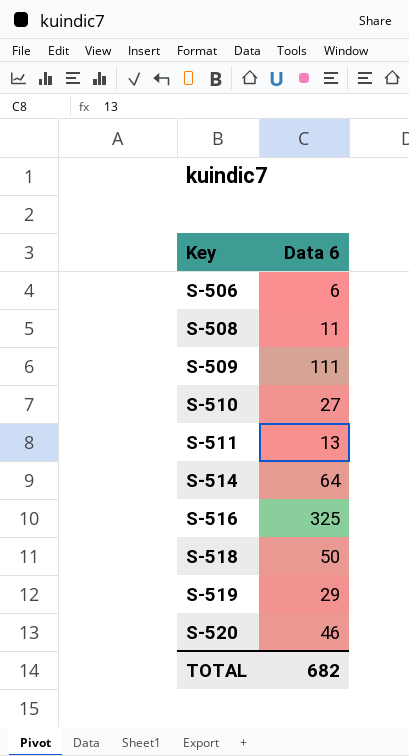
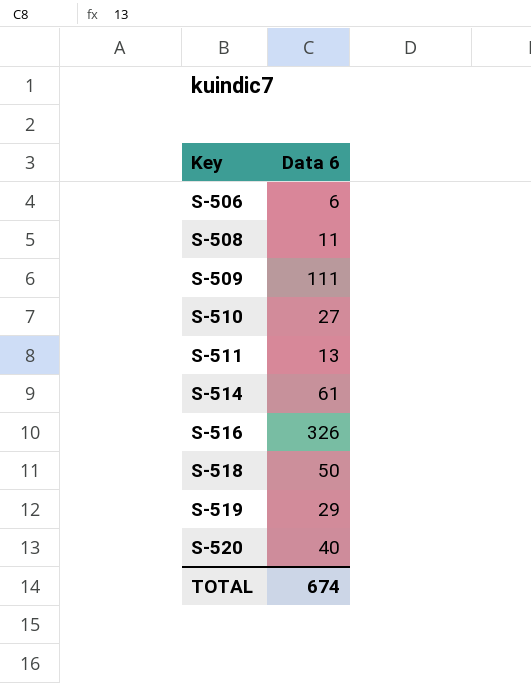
S-514 | Data 6: 64 -> 61
S-516 | Data 6: 325 -> 326
S-520 | Data 6: 46 -> 40
TOTAL | Data 6: 682 -> 674

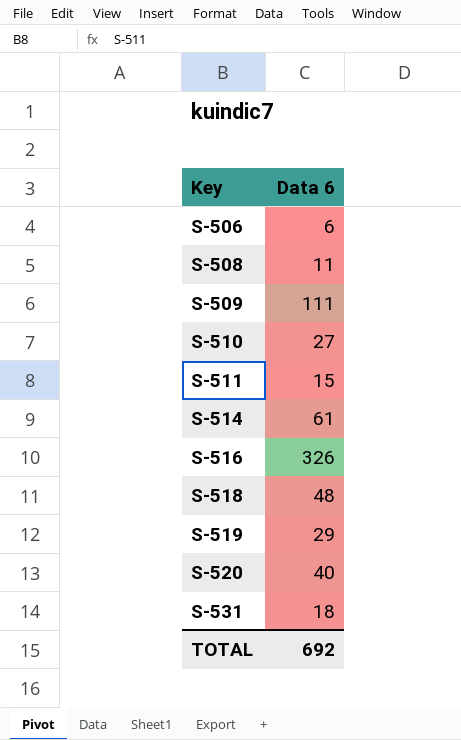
S-511 | Data 6: 13 -> 15
S-518 | Data 6: 50 -> 48
row S-531: none -> 18
TOTAL | Data 6: 674 -> 692

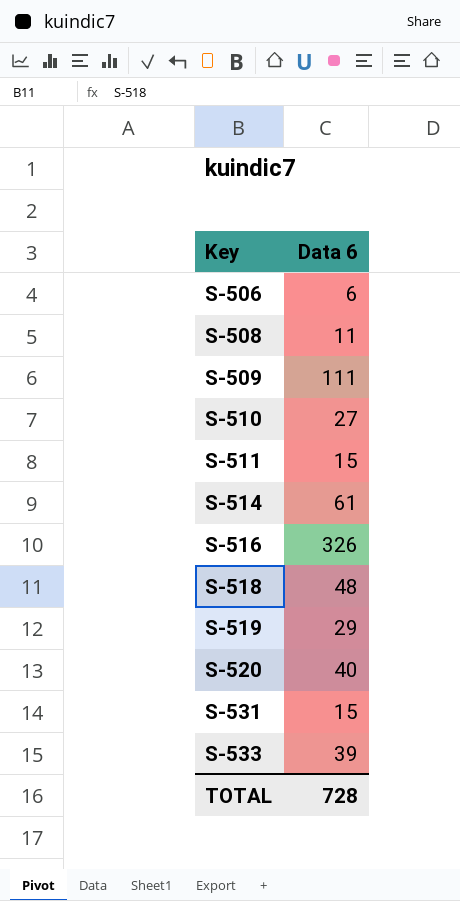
S-531 | Data 6: 18 -> 15
row S-533: none -> 39
TOTAL | Data 6: 692 -> 728

